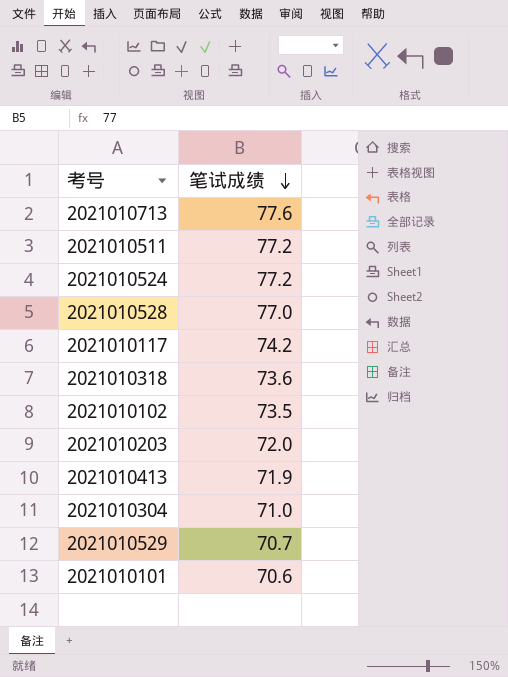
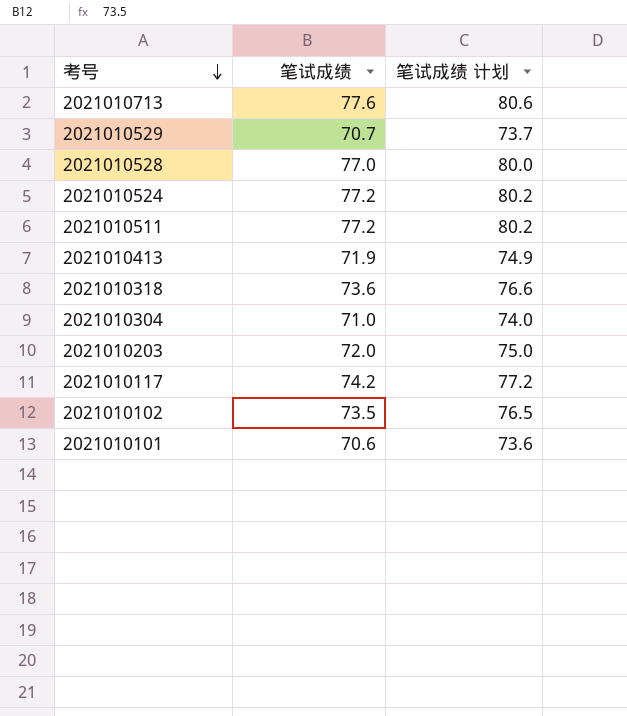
row order: 笔试成绩 descending -> 考号 descending
column 笔试成绩 计划 | formula: none -> [笔试成绩] + 3

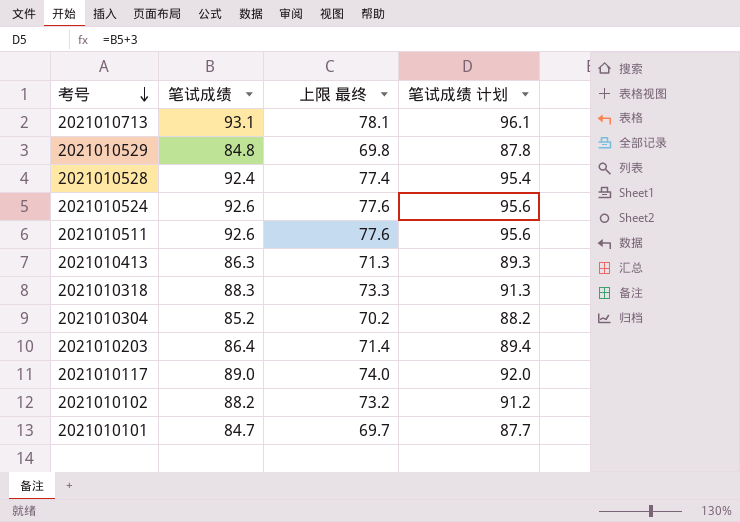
column 上限 最终 | formula: none -> [笔试成绩] - 15
2021010713 | 笔试成绩: 77.6 -> 93.1
2021010713 | 笔试成绩 计划: 80.6 -> 96.1
2021010529 | 笔试成绩: 70.7 -> 84.8
2021010529 | 笔试成绩 计划: 73.7 -> 87.8
2021010528 | 笔试成绩: 77.0 -> 92.4
2021010528 | 笔试成绩 计划: 80.0 -> 95.4
2021010524 | 笔试成绩: 77.2 -> 92.6
2021010524 | 笔试成绩 计划: 80.2 -> 95.6
2021010511 | 笔试成绩: 77.2 -> 92.6
2021010511 | 笔试成绩 计划: 80.2 -> 95.6
2021010413 | 笔试成绩: 71.9 -> 86.3
2021010413 | 笔试成绩 计划: 74.9 -> 89.3
2021010318 | 笔试成绩: 73.6 -> 88.3
2021010318 | 笔试成绩 计划: 76.6 -> 91.3
2021010304 | 笔试成绩: 71.0 -> 85.2
2021010304 | 笔试成绩 计划: 74.0 -> 88.2
2021010203 | 笔试成绩: 72.0 -> 86.4
2021010203 | 笔试成绩 计划: 75.0 -> 89.4
2021010117 | 笔试成绩: 74.2 -> 89.0
2021010117 | 笔试成绩 计划: 77.2 -> 92.0
2021010102 | 笔试成绩: 73.5 -> 88.2
2021010102 | 笔试成绩 计划: 76.5 -> 91.2
2021010101 | 笔试成绩: 70.6 -> 84.7
2021010101 | 笔试成绩 计划: 73.6 -> 87.7

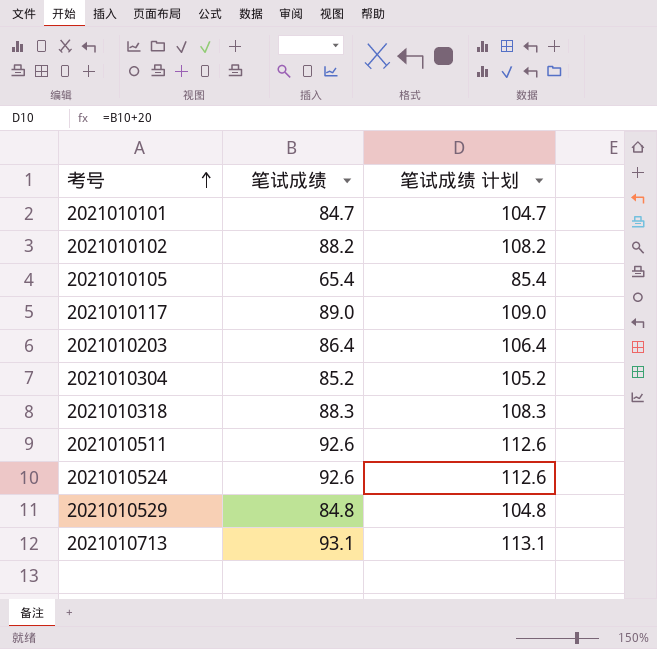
row order: 考号 descending -> 考号 ascending
column 上限 最终 | formula: [笔试成绩] - 15 -> none
column 笔试成绩 计划 | formula: [笔试成绩] + 3 -> [笔试成绩] + 20
row 2021010528: 92.4 | 77.4 | 95.4 -> none
row 2021010413: 86.3 | 71.3 | 89.3 -> none
row 2021010105: none -> 65.4 | 85.4

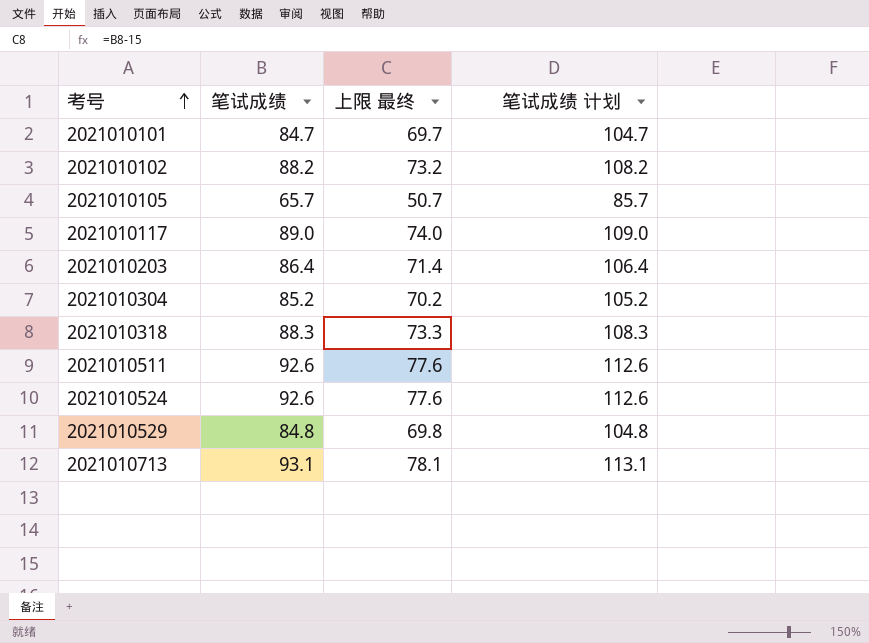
column 上限 最终 | formula: none -> [笔试成绩] - 15
2021010105 | 笔试成绩: 65.4 -> 65.7
2021010105 | 笔试成绩 计划: 85.4 -> 85.7

